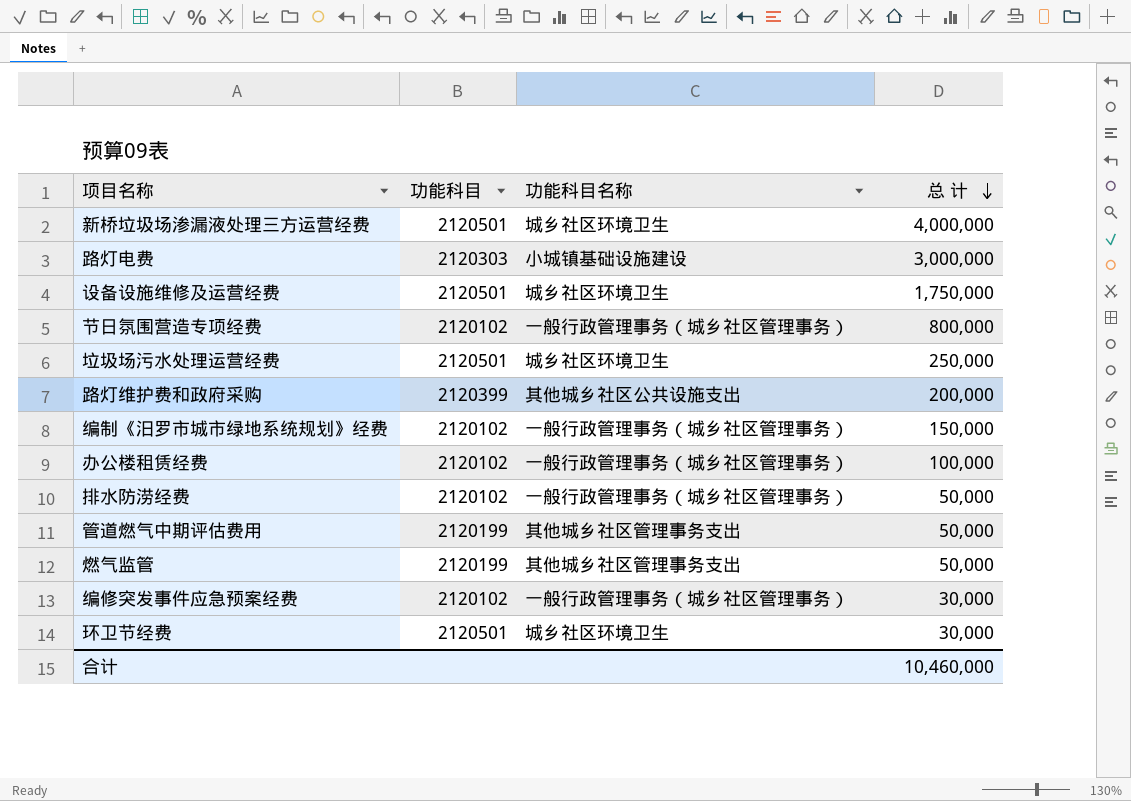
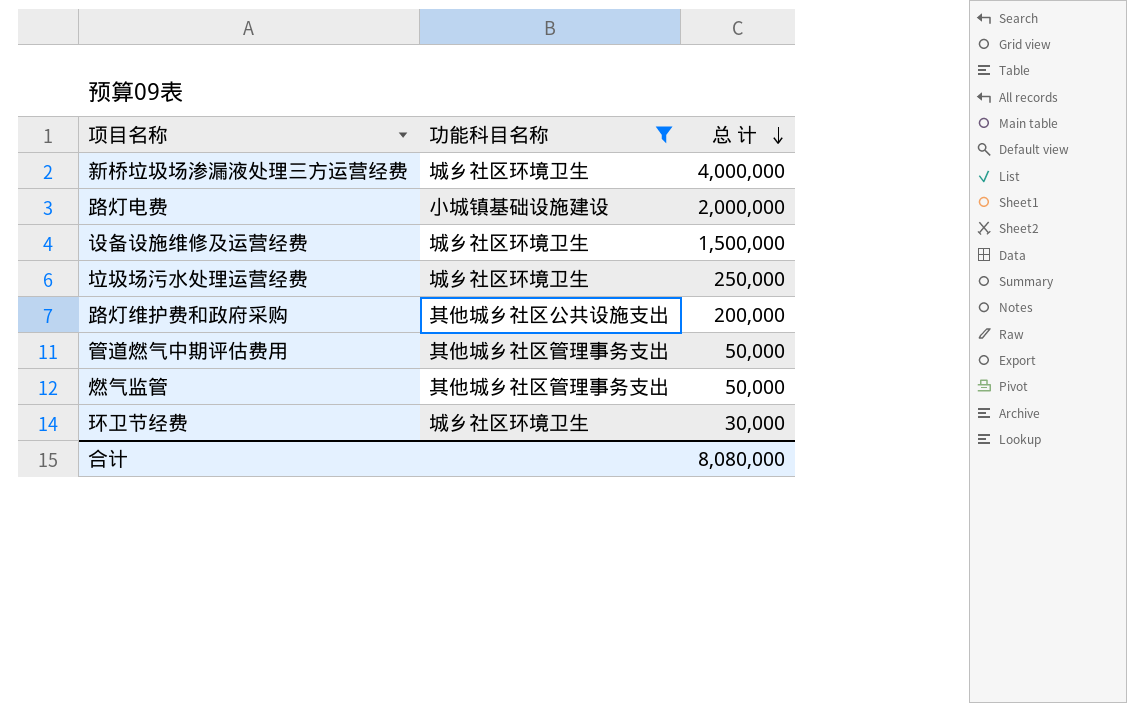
filter: none -> 功能科目名称 != 一般行政管理事务（城乡社区管理事务）
column 功能科目 | position: 2 -> none
路灯电费 | 总 计: 3,000,000 -> 2,000,000
设备设施维修及运营经费 | 总 计: 1,750,000 -> 1,500,000
合计 | 总 计: 10,460,000 -> 8,080,000

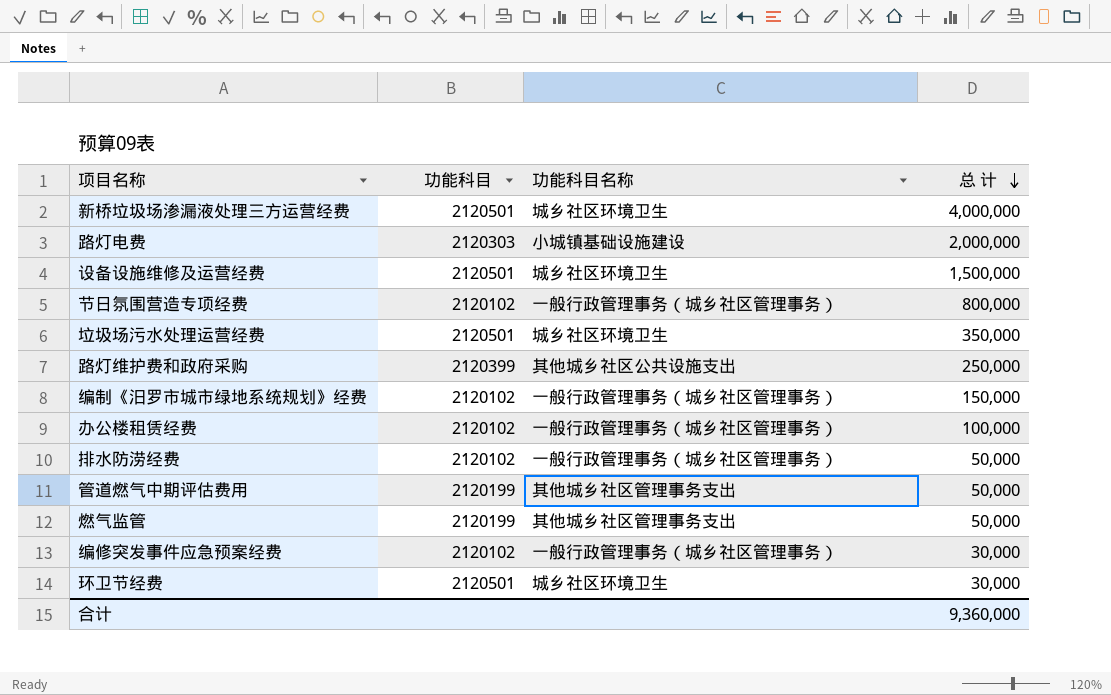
filter: 功能科目名称 != 一般行政管理事务（城乡社区管理事务） -> none
column 功能科目 | position: none -> 2
垃圾场污水处理运营经费 | 总 计: 250,000 -> 350,000
路灯维护费和政府采购 | 总 计: 200,000 -> 250,000
合计 | 总 计: 8,080,000 -> 9,360,000

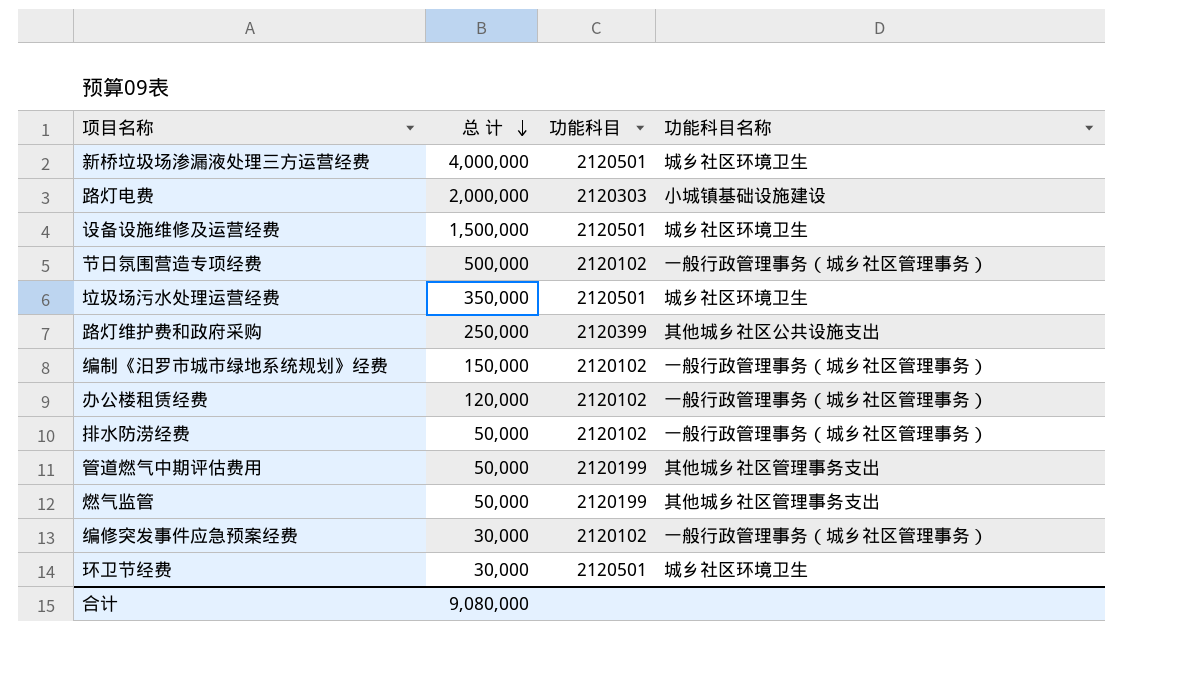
column 总 计 | position: 4 -> 2
节日氛围营造专项经费 | 总 计: 800,000 -> 500,000
办公楼租赁经费 | 总 计: 100,000 -> 120,000
合计 | 总 计: 9,360,000 -> 9,080,000

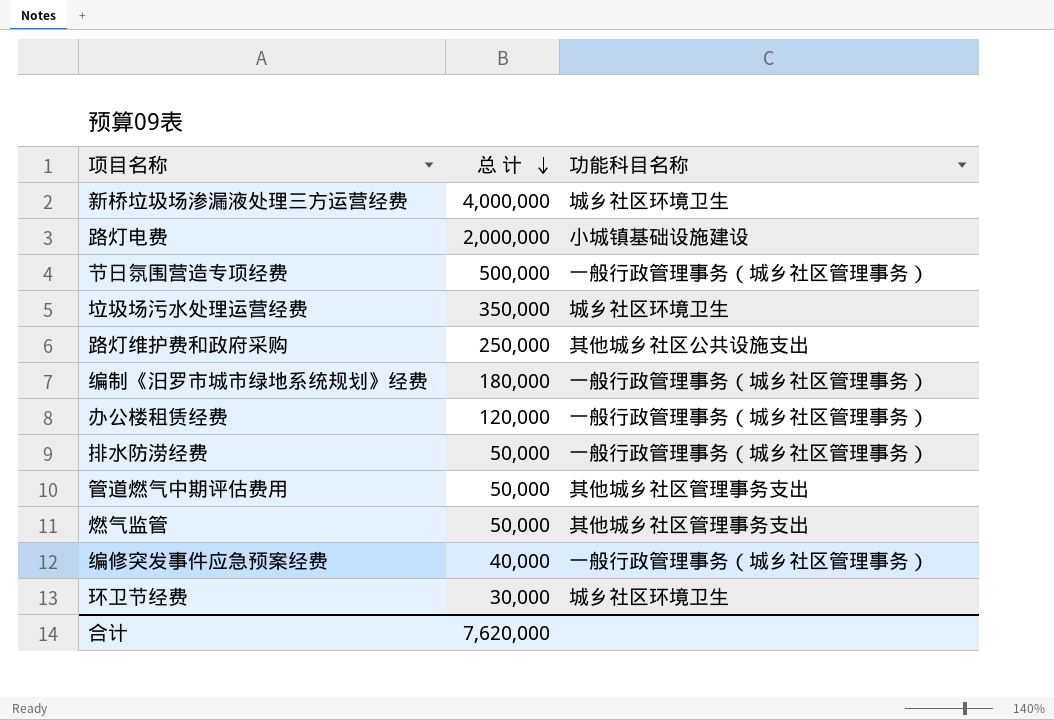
column 功能科目 | position: 3 -> none
row 设备设施维修及运营经费: 1,500,000 | 2120501 | 城乡社区环境卫生 -> none
编制《汨罗市城市绿地系统规划》经费 | 总 计: 150,000 -> 180,000
编修突发事件应急预案经费 | 总 计: 30,000 -> 40,000
合计 | 总 计: 9,080,000 -> 7,620,000

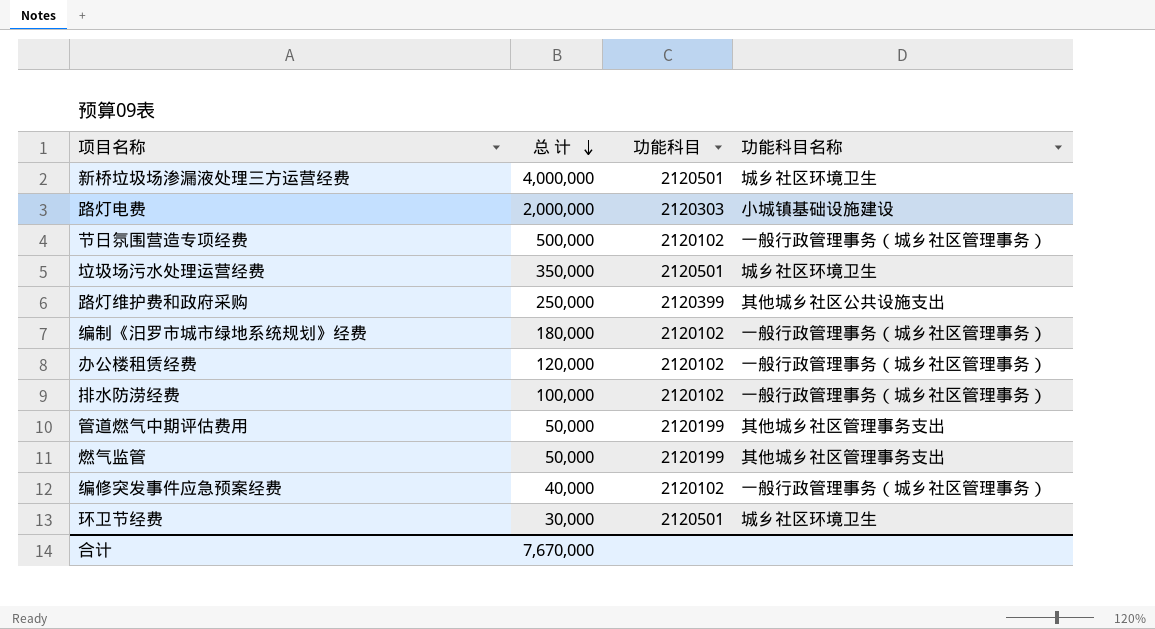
column 功能科目 | position: none -> 3
排水防涝经费 | 总 计: 50,000 -> 100,000
合计 | 总 计: 7,620,000 -> 7,670,000

